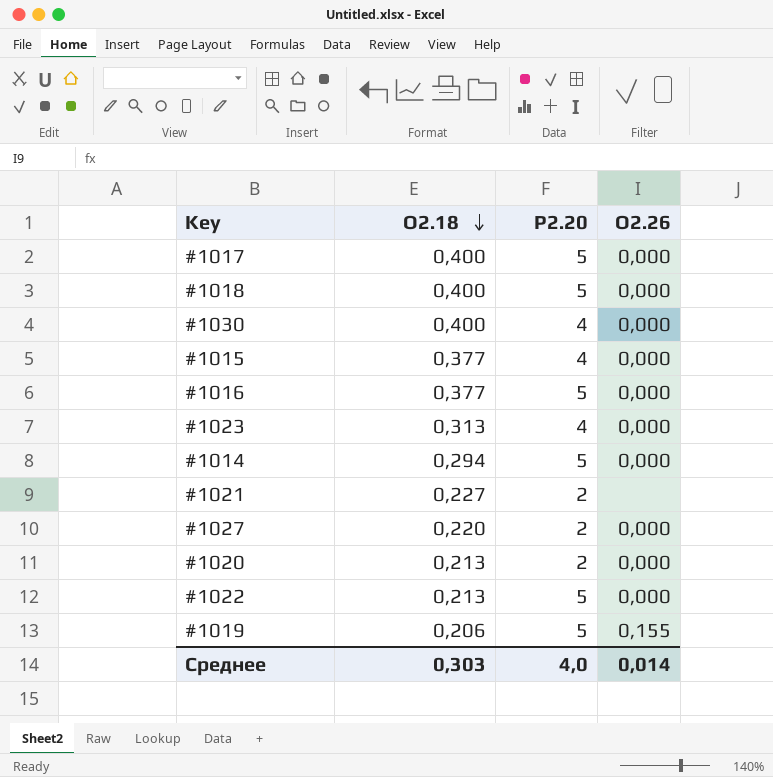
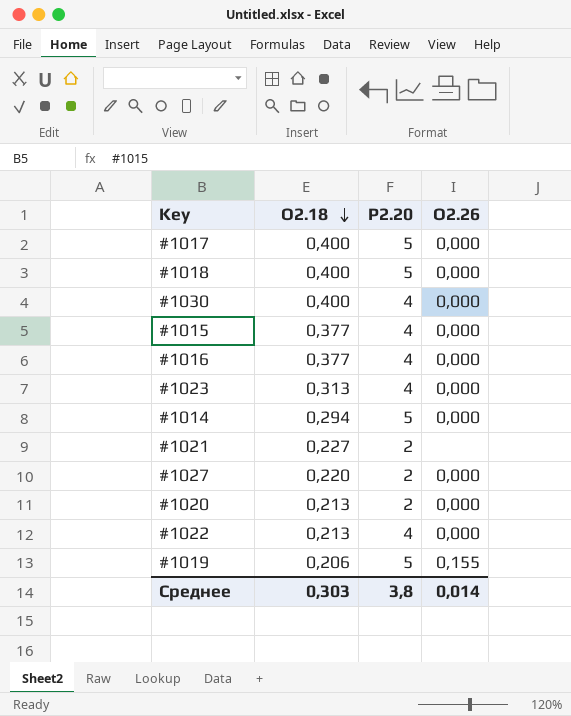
#1016 | P2.20: 5 -> 4
#1022 | P2.20: 5 -> 4
Среднее | P2.20: 4,0 -> 3,8

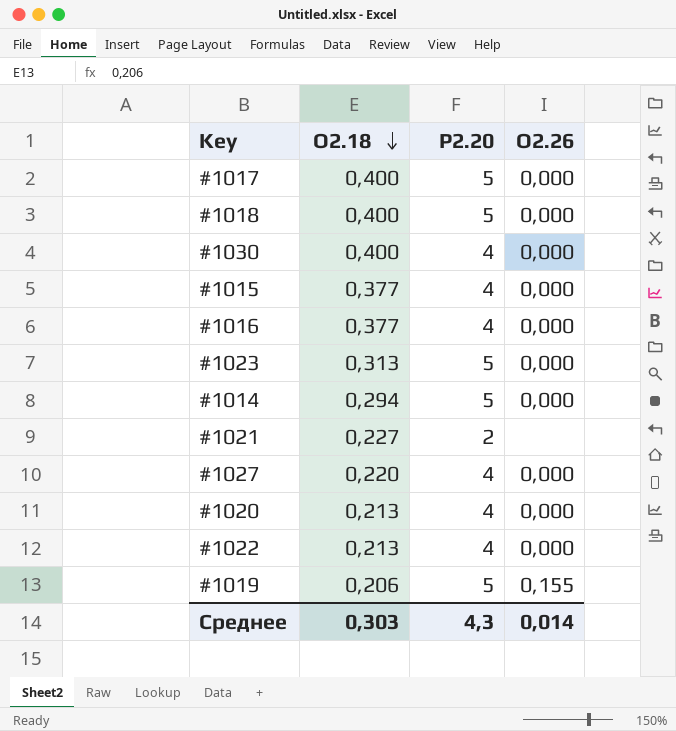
#1023 | P2.20: 4 -> 5
#1027 | P2.20: 2 -> 4
#1020 | P2.20: 2 -> 4
Среднее | P2.20: 3,8 -> 4,3

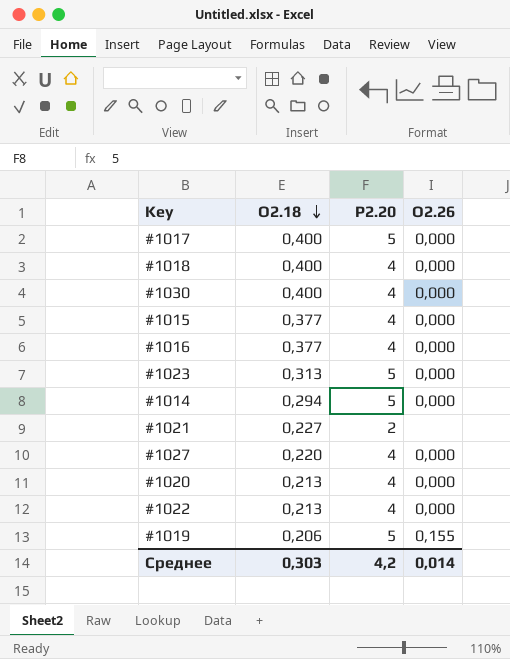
#1018 | P2.20: 5 -> 4
Среднее | P2.20: 4,3 -> 4,2

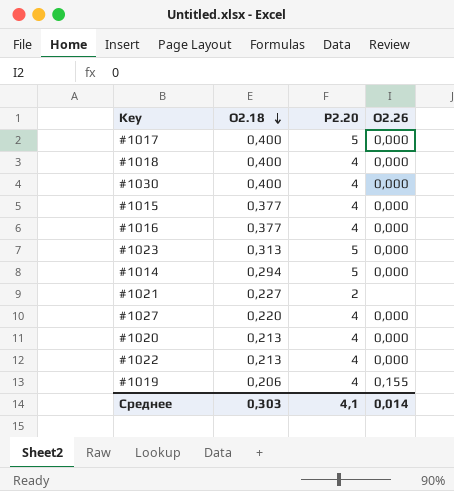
#1019 | P2.20: 5 -> 4
Среднее | P2.20: 4,2 -> 4,1

